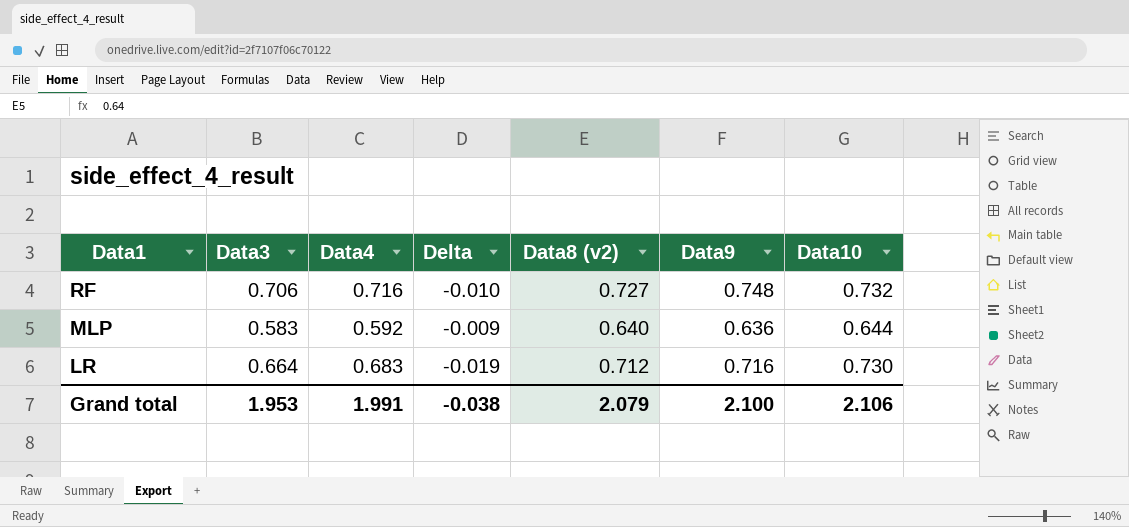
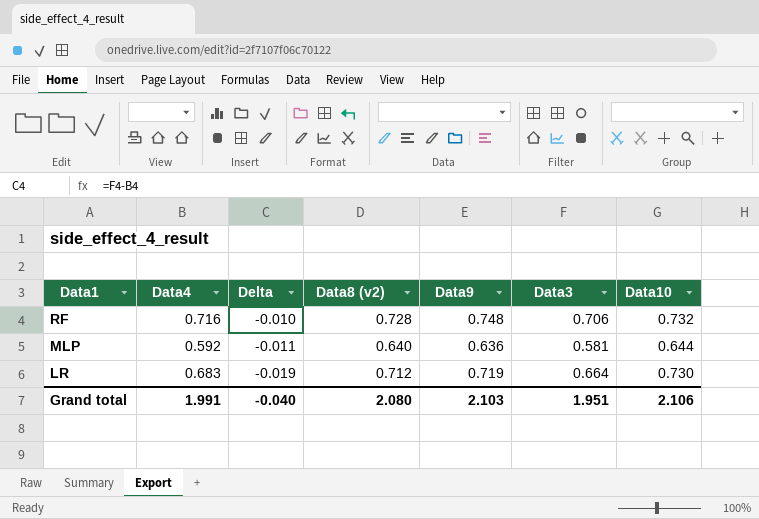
column Data3 | position: 2 -> 6
RF | Data8 (v2): 0.727 -> 0.728
MLP | Delta: -0.009 -> -0.011
MLP | Data3: 0.583 -> 0.581
LR | Data9: 0.716 -> 0.719
Grand total | Delta: -0.038 -> -0.040
Grand total | Data8 (v2): 2.079 -> 2.080
Grand total | Data9: 2.100 -> 2.103
Grand total | Data3: 1.953 -> 1.951

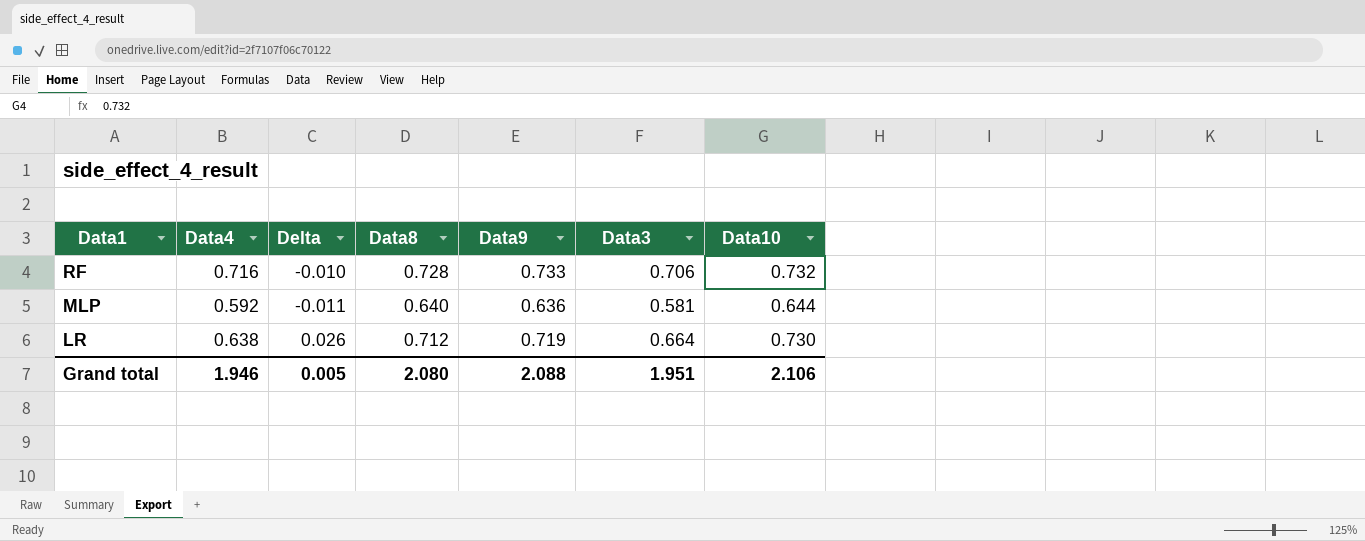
column name: Data8 (v2) -> Data8
RF | Data9: 0.748 -> 0.733
LR | Data4: 0.683 -> 0.638
LR | Delta: -0.019 -> 0.026
Grand total | Data4: 1.991 -> 1.946
Grand total | Delta: -0.040 -> 0.005
Grand total | Data9: 2.103 -> 2.088

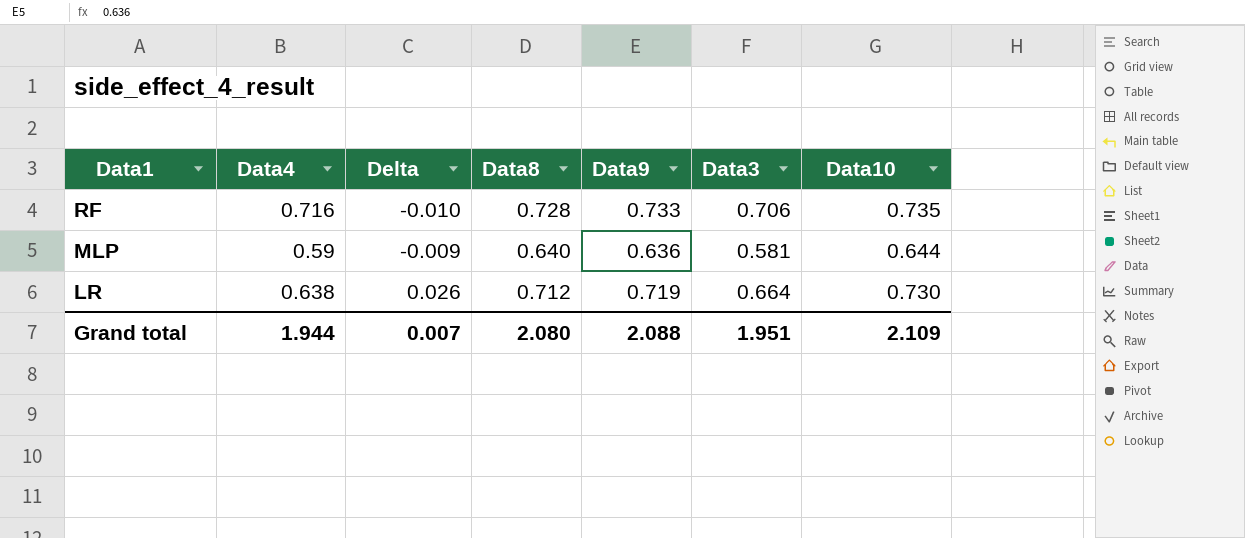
RF | Data10: 0.732 -> 0.735
MLP | Data4: 0.592 -> 0.59
MLP | Delta: -0.011 -> -0.009
Grand total | Data4: 1.946 -> 1.944
Grand total | Delta: 0.005 -> 0.007
Grand total | Data10: 2.106 -> 2.109

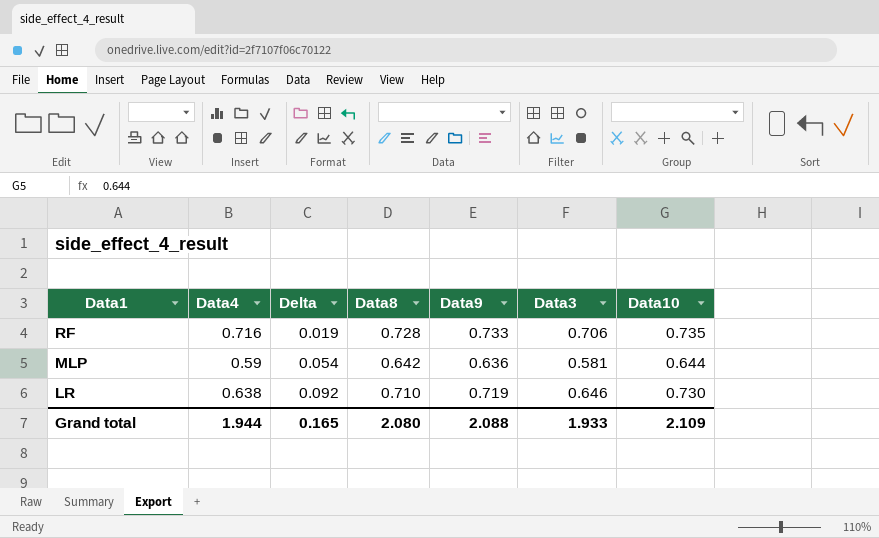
column Delta | formula: [Data3] - [Data4] -> [Data10] - [Data4]
MLP | Data8: 0.640 -> 0.642
LR | Data8: 0.712 -> 0.710
LR | Data3: 0.664 -> 0.646
Grand total | Delta: 0.007 -> 0.165
Grand total | Data3: 1.951 -> 1.933

